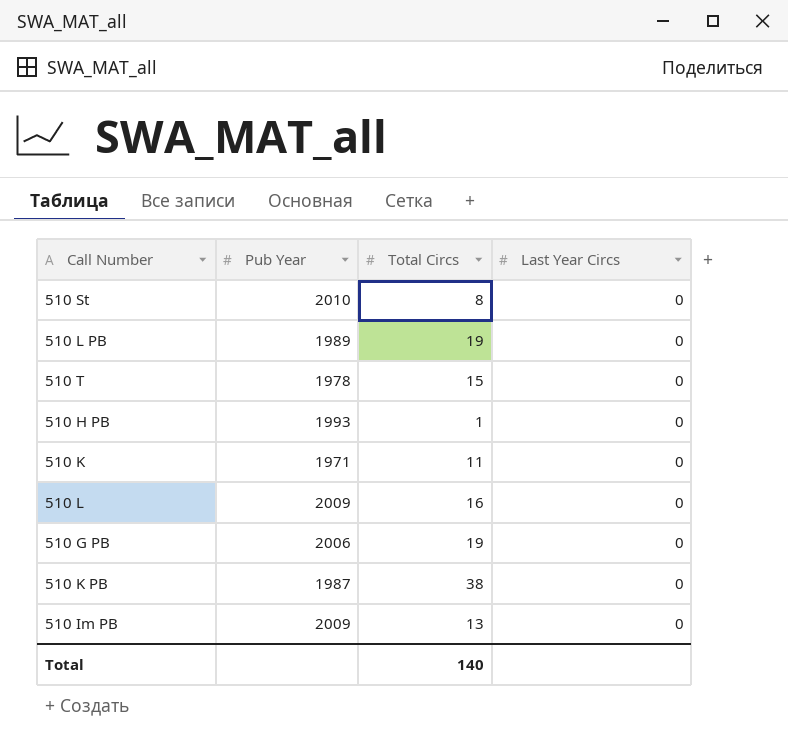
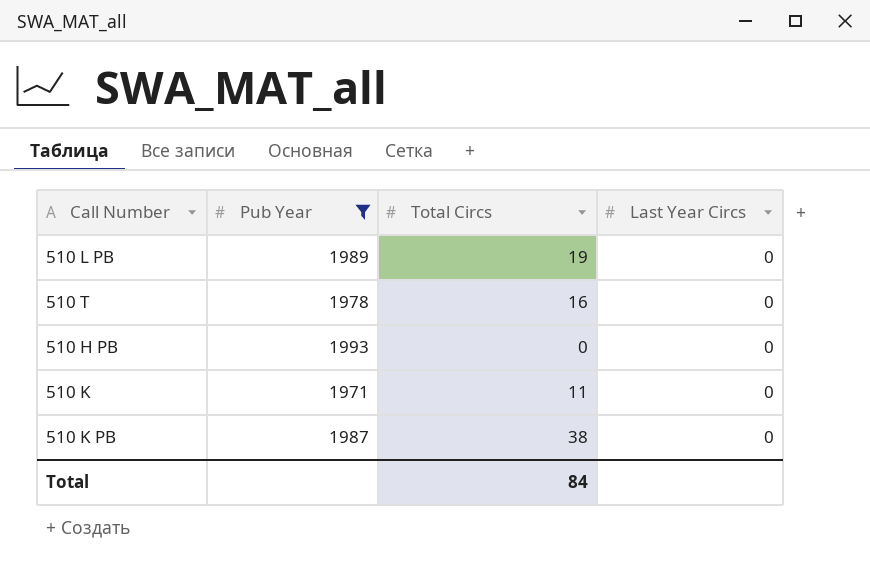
filter: none -> Pub Year <= 1993
510 T | Total Circs: 15 -> 16
510 H PB | Total Circs: 1 -> 0
Total | Total Circs: 140 -> 84

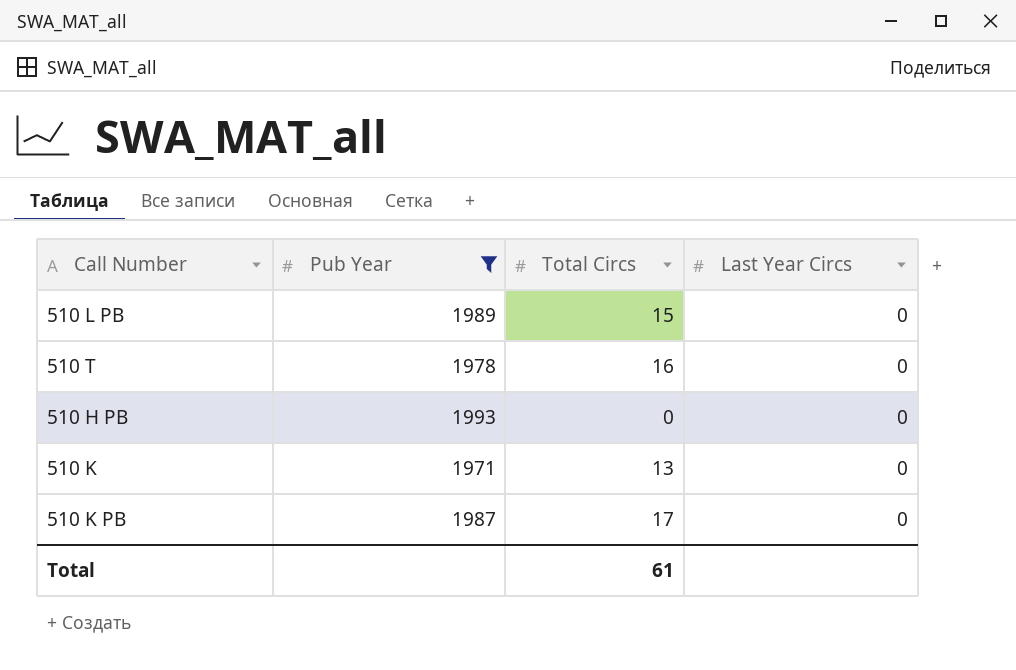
510 L PB | Total Circs: 19 -> 15
510 K | Total Circs: 11 -> 13
510 K PB | Total Circs: 38 -> 17
Total | Total Circs: 84 -> 61

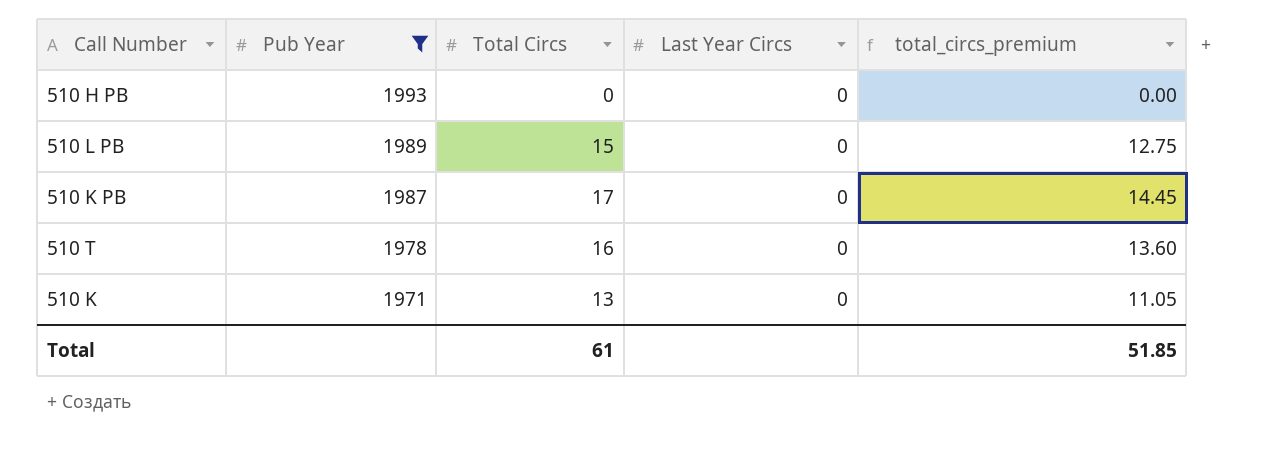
row order: none -> Pub Year descending
column total_circs_premium | formula: none -> [Total Circs] * 0.85

